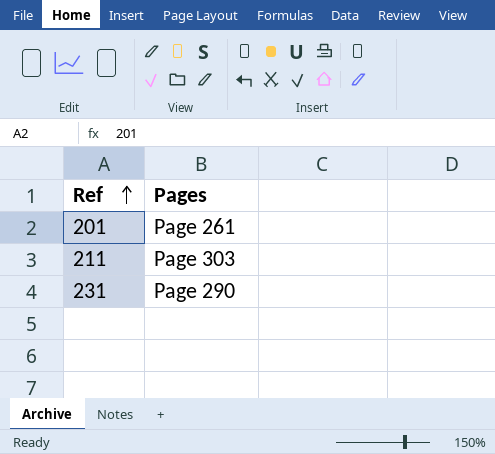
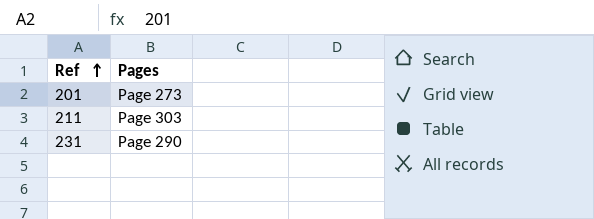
201 | Pages: Page 261 -> Page 273

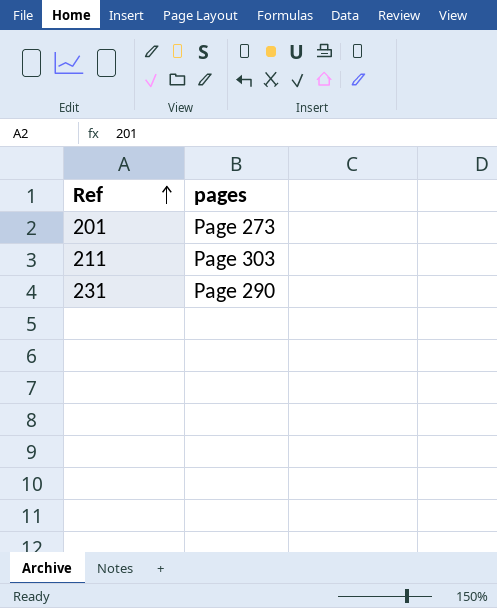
column name: Pages -> pages

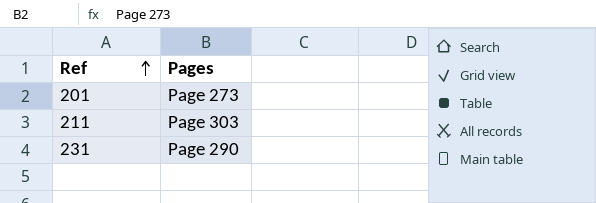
column name: pages -> Pages

